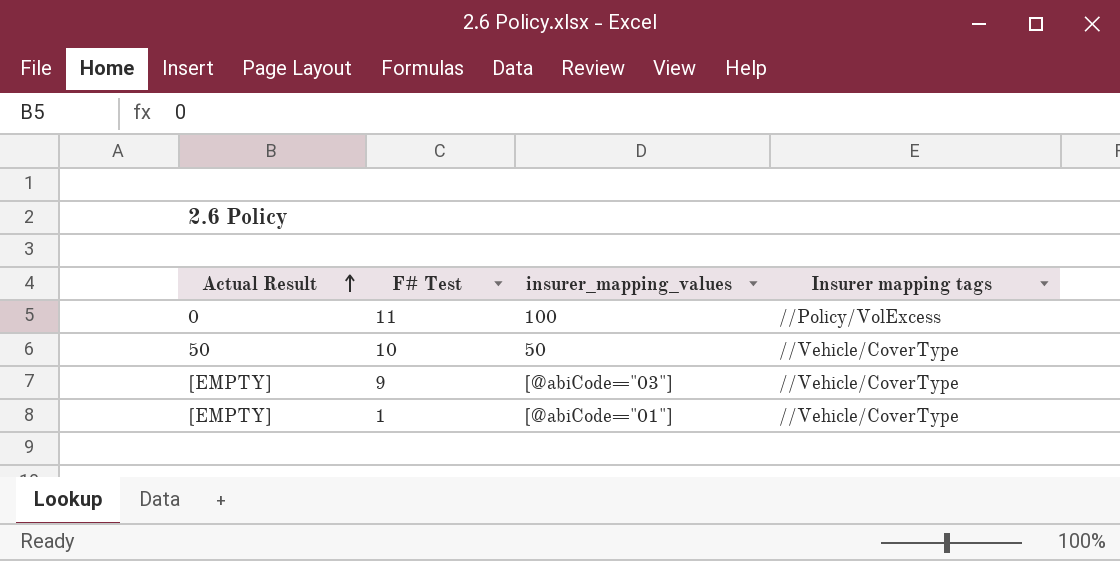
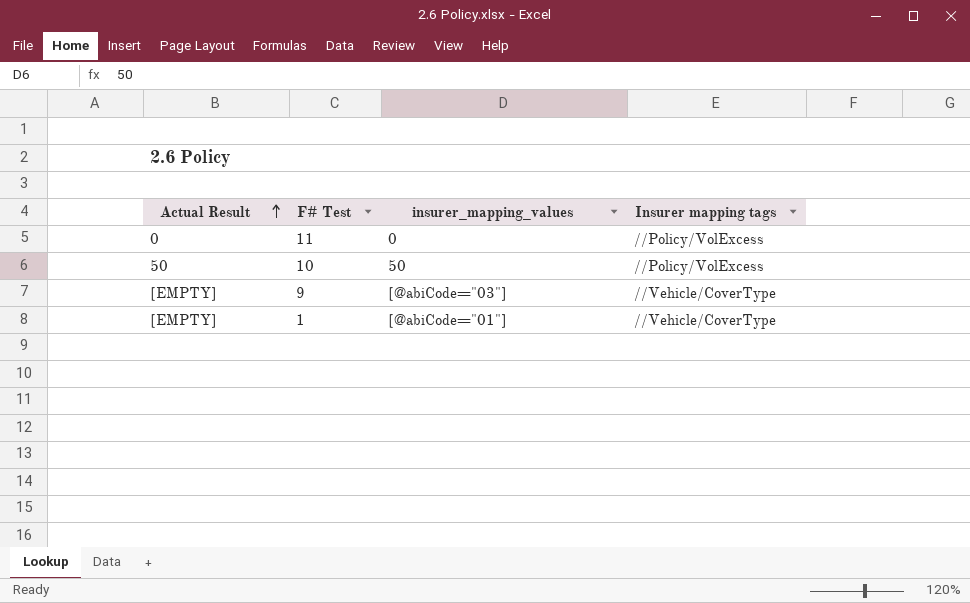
11 | insurer_mapping_values: 100 -> 0
10 | Insurer mapping tags: //Vehicle/CoverType -> //Policy/VolExcess

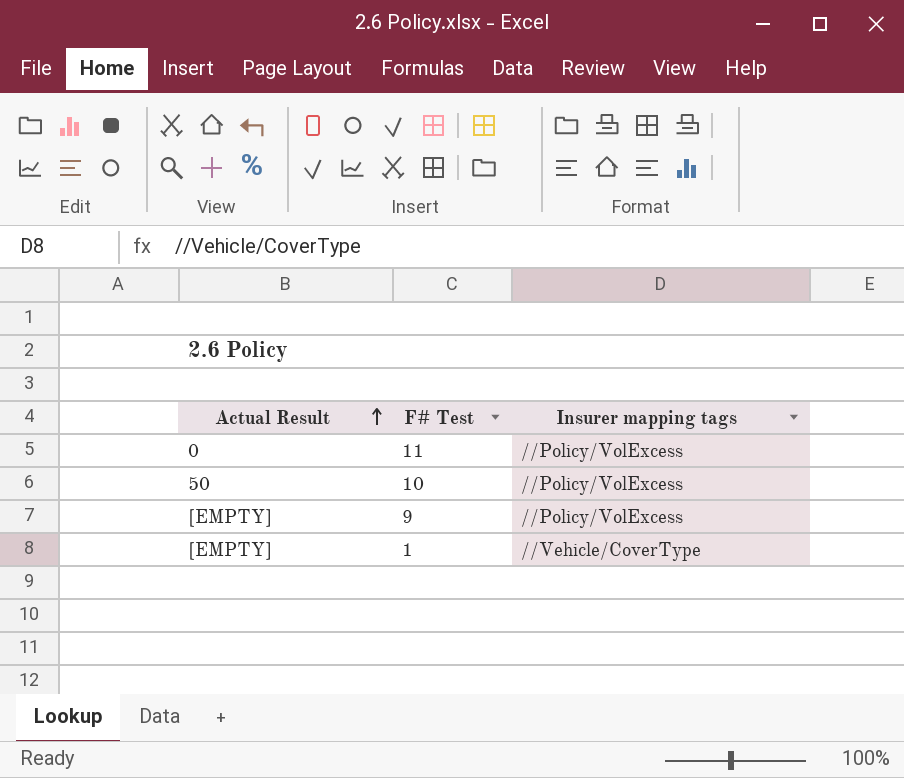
column insurer_mapping_values | position: 3 -> none
9 | Insurer mapping tags: //Vehicle/CoverType -> //Policy/VolExcess

